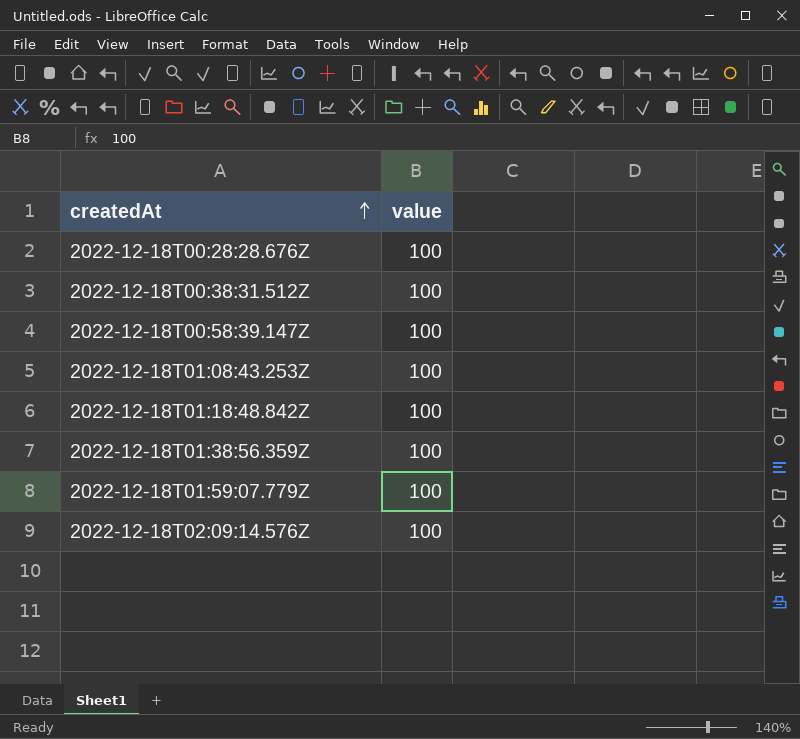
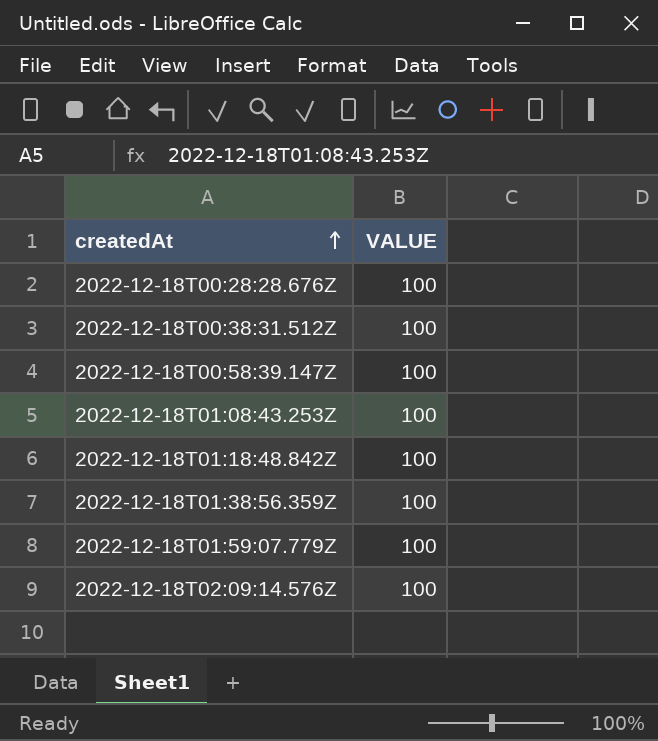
column name: value -> VALUE

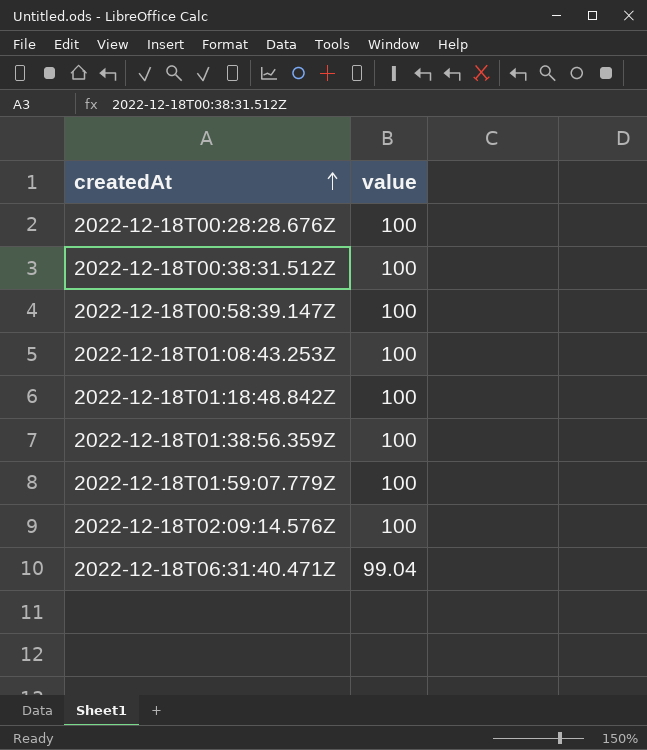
column name: VALUE -> value
row 2022-12-18T06:31:40.471Z: none -> 99.04

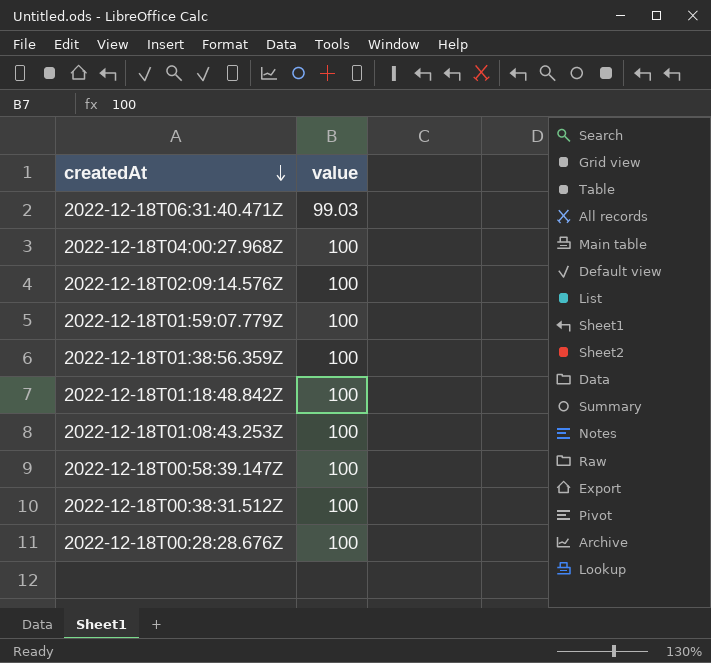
row order: createdAt ascending -> createdAt descending
2022-12-18T06:31:40.471Z | value: 99.04 -> 99.03
row 2022-12-18T04:00:27.968Z: none -> 100

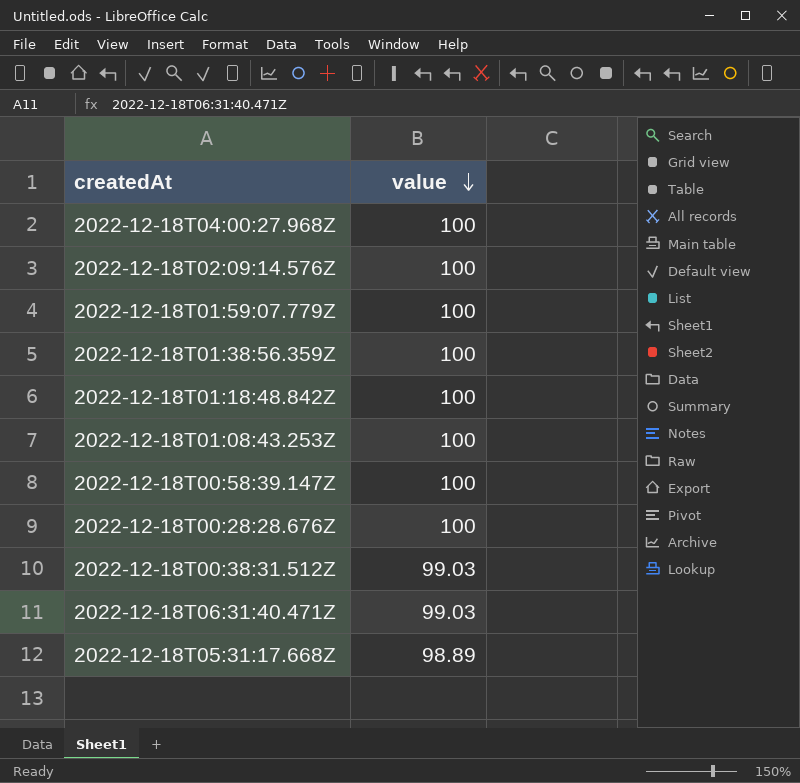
row order: createdAt descending -> value descending
2022-12-18T00:38:31.512Z | value: 100 -> 99.03
row 2022-12-18T05:31:17.668Z: none -> 98.89

